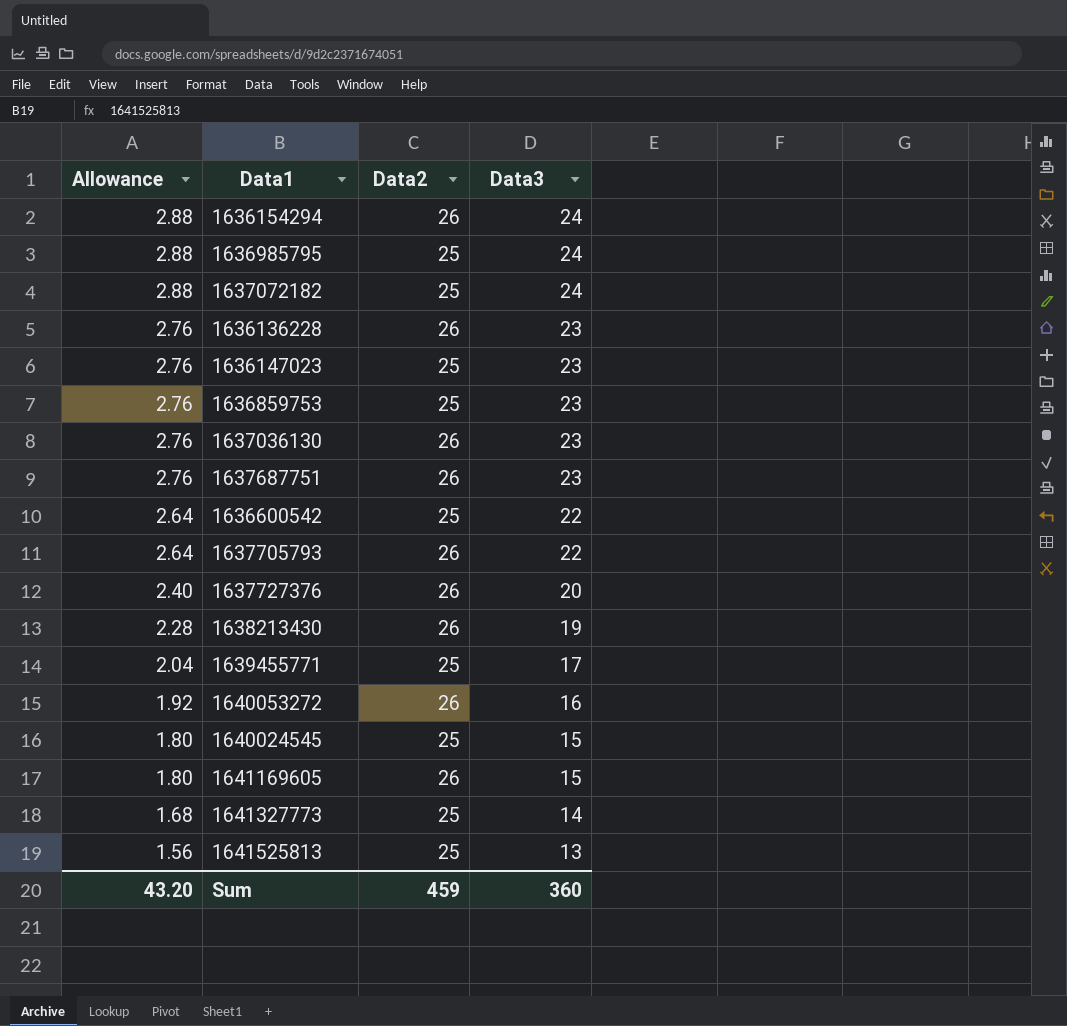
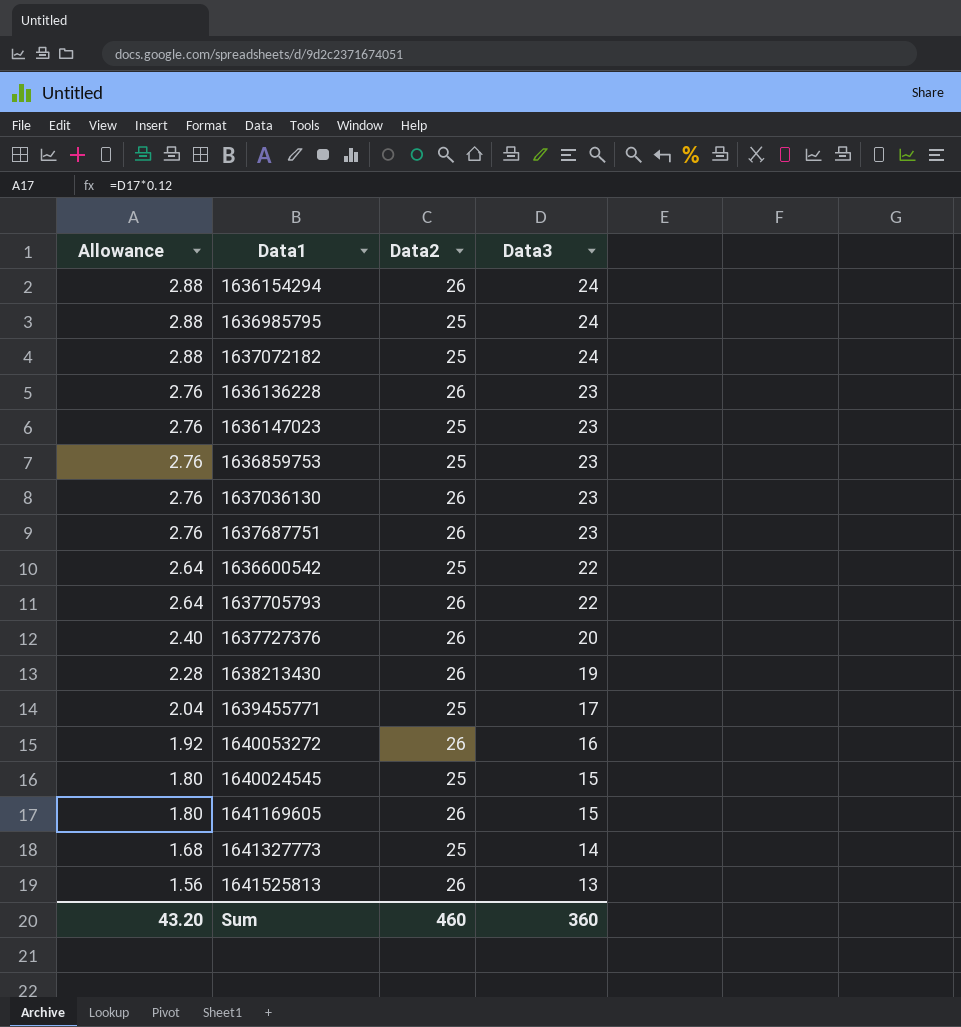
1641525813 | Data2: 25 -> 26
Sum | Data2: 459 -> 460

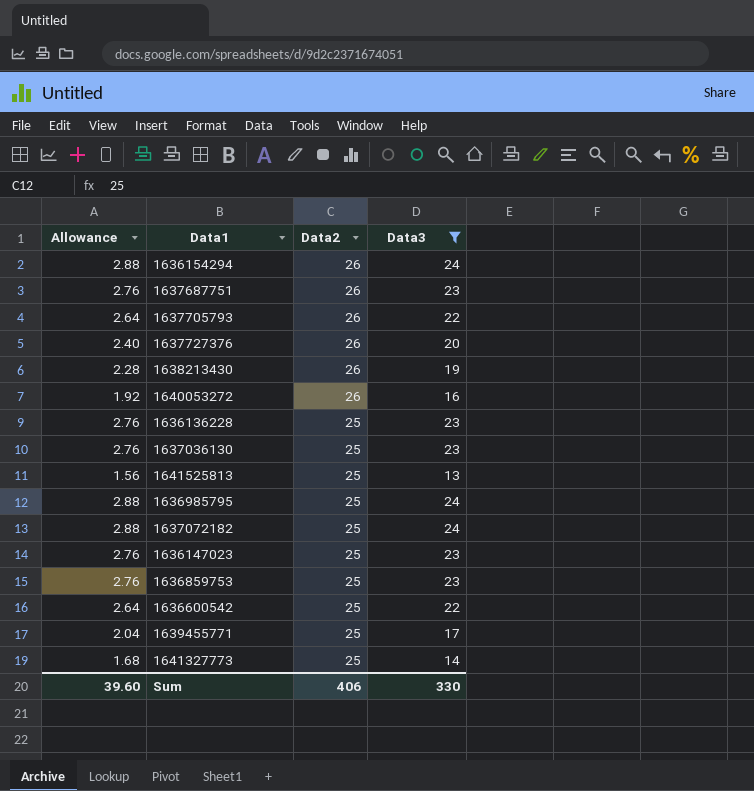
filter: none -> Data3 != 15
row order: Allowance descending -> Data2 descending
1636136228 | Data2: 26 -> 25
1637036130 | Data2: 26 -> 25
1641525813 | Data2: 26 -> 25
Sum | Allowance: 43.20 -> 39.60
Sum | Data2: 460 -> 406
Sum | Data3: 360 -> 330

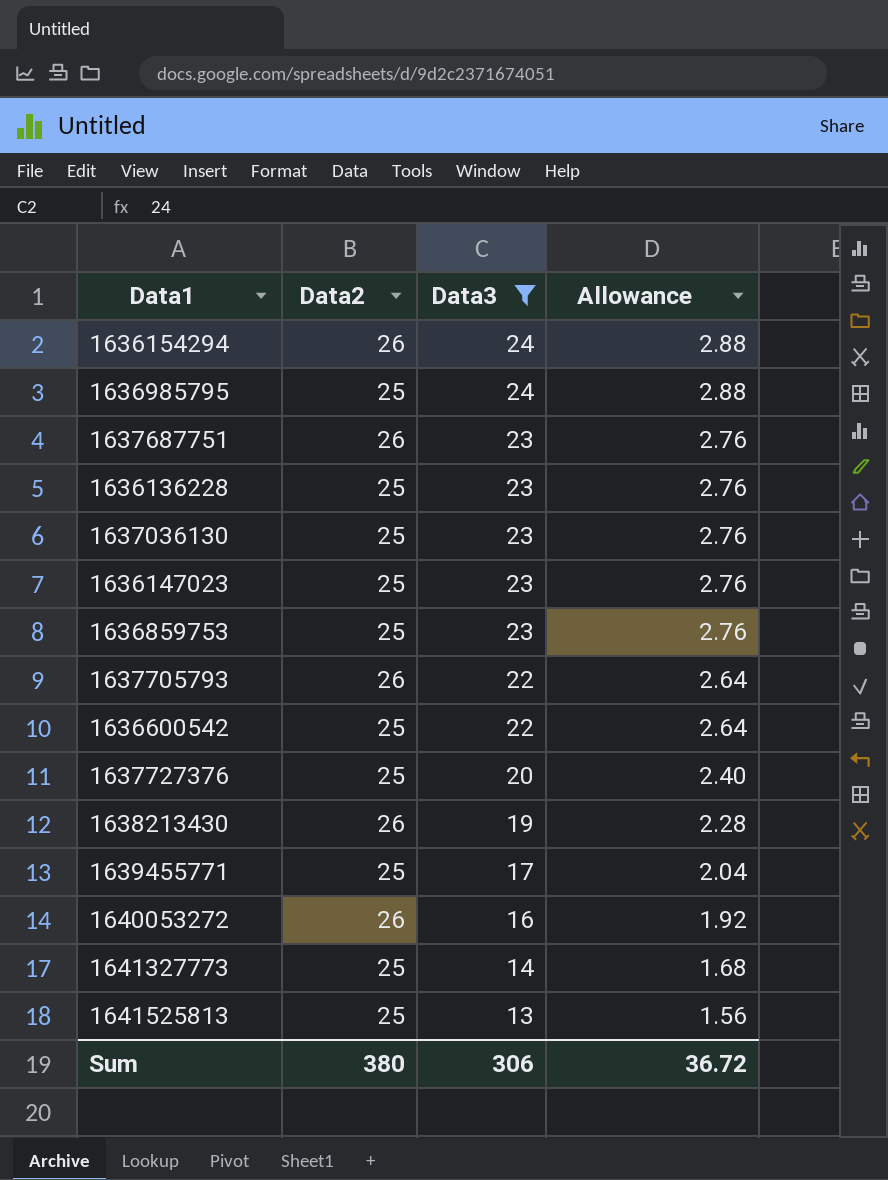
row order: Data2 descending -> Data3 descending
column Allowance | position: 1 -> 4
row 1637072182: 2.88 | 25 | 24 -> none
1637727376 | Data2: 26 -> 25
Sum | Data2: 406 -> 380
Sum | Data3: 330 -> 306
Sum | Allowance: 39.60 -> 36.72

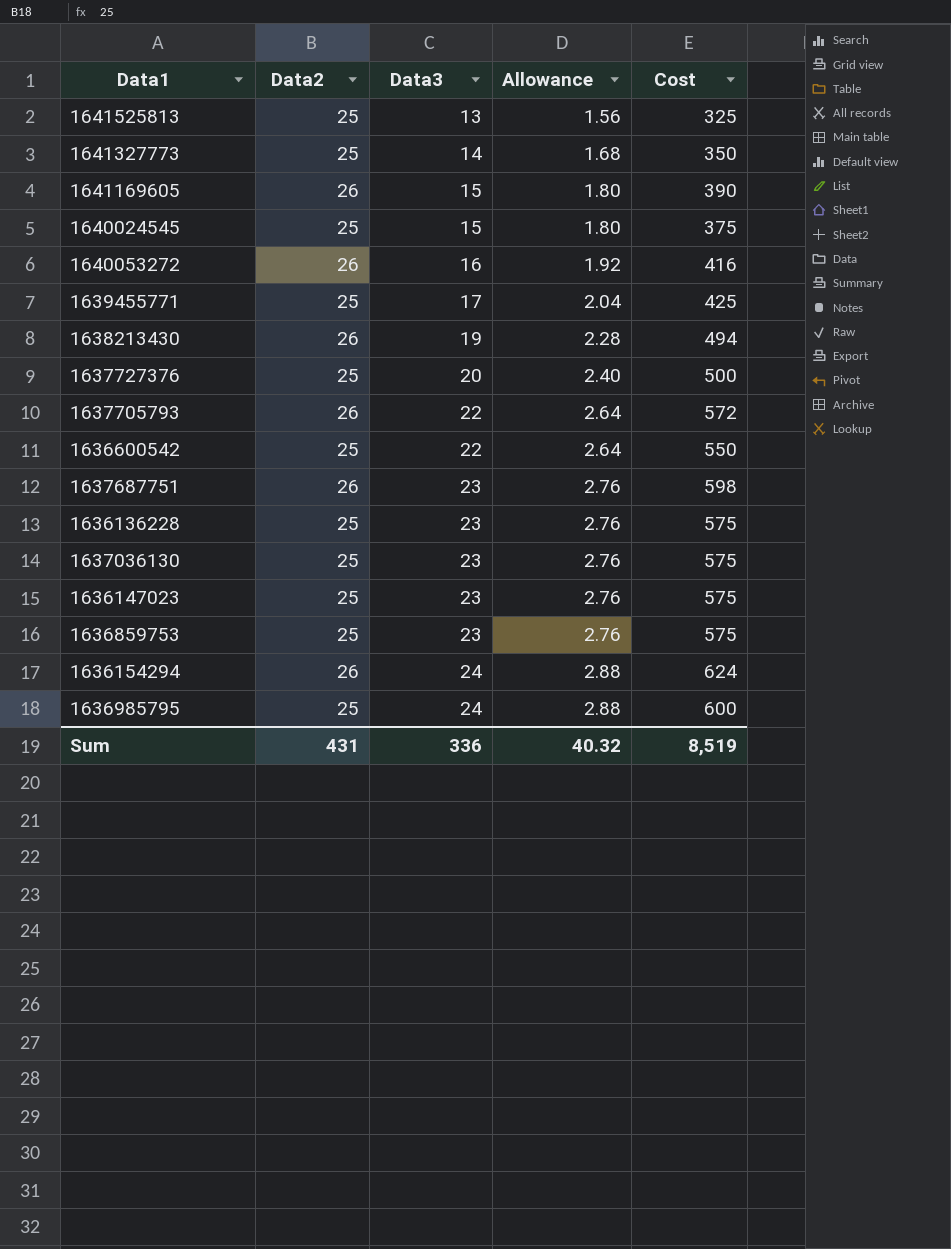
filter: Data3 != 15 -> none
row order: Data3 descending -> Data3 ascending
column Cost | formula: none -> [Data2] * [Data3]
Sum | Data2: 380 -> 431
Sum | Data3: 306 -> 336
Sum | Allowance: 36.72 -> 40.32

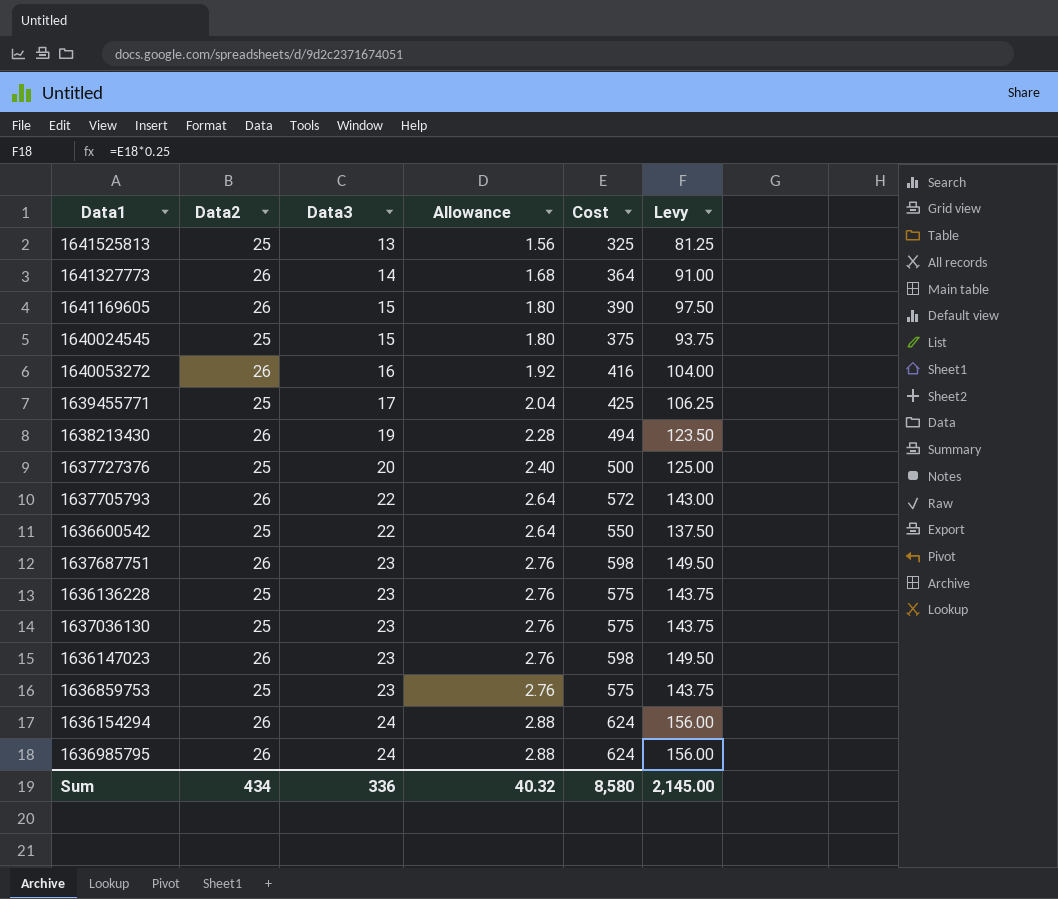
column Levy | formula: none -> [Cost] * 0.25
1641327773 | Data2: 25 -> 26
1641327773 | Cost: 350 -> 364
1636147023 | Data2: 25 -> 26
1636147023 | Cost: 575 -> 598
1636985795 | Data2: 25 -> 26
1636985795 | Cost: 600 -> 624
Sum | Data2: 431 -> 434
Sum | Cost: 8,519 -> 8,580

